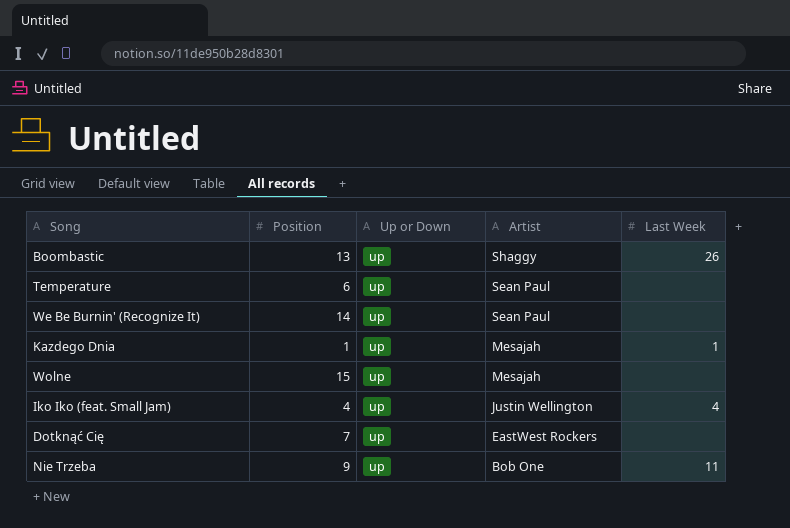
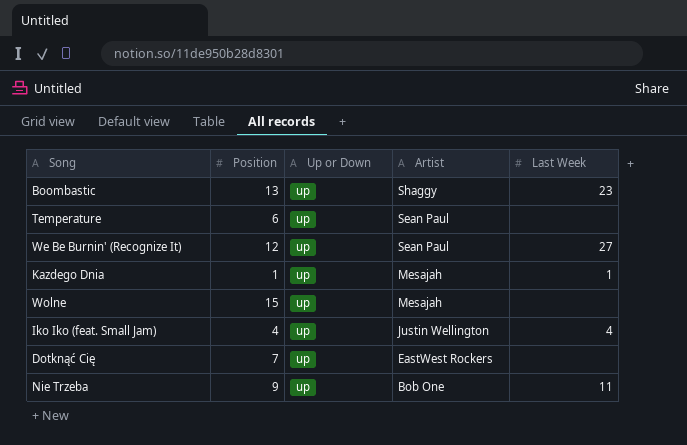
Boombastic | Last Week: 26 -> 23
We Be Burnin' (Recognize It) | Position: 14 -> 12
We Be Burnin' (Recognize It) | Last Week: none -> 27

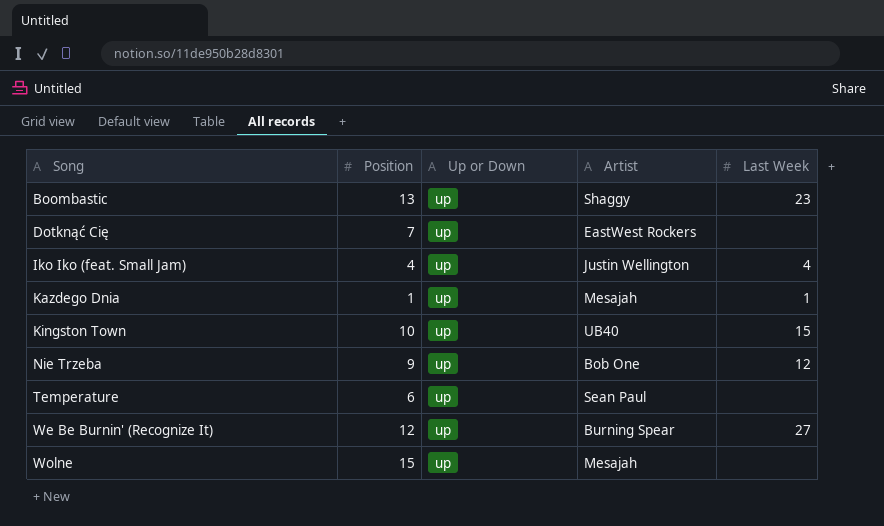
row order: Artist descending -> Song ascending
row Kingston Town: none -> 10 | up | UB40 | 15
Nie Trzeba | Last Week: 11 -> 12
We Be Burnin' (Recognize It) | Artist: Sean Paul -> Burning Spear

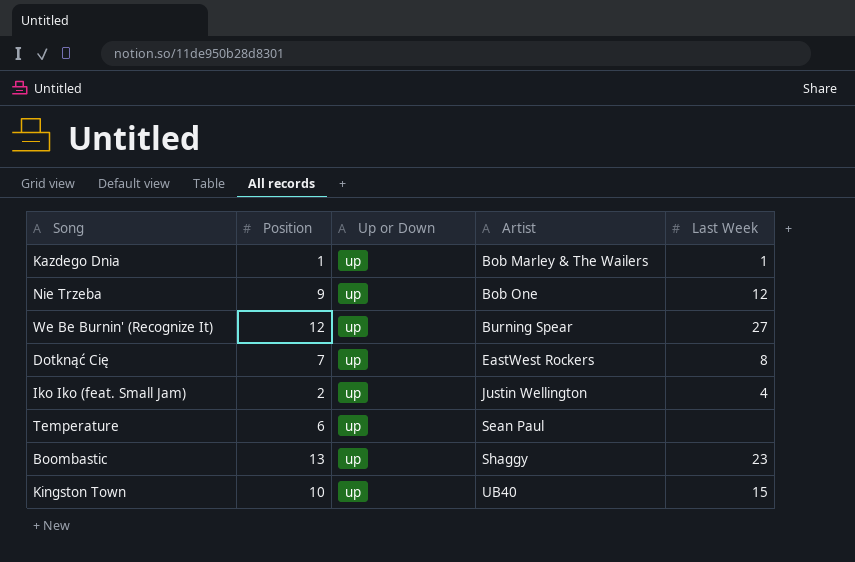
row order: Song ascending -> Artist ascending
row Wolne: 15 | up | Mesajah | none -> none
Kazdego Dnia | Artist: Mesajah -> Bob Marley & The Wailers
Dotknąć Cię | Last Week: none -> 8
Iko Iko (feat. Small Jam) | Position: 4 -> 2

